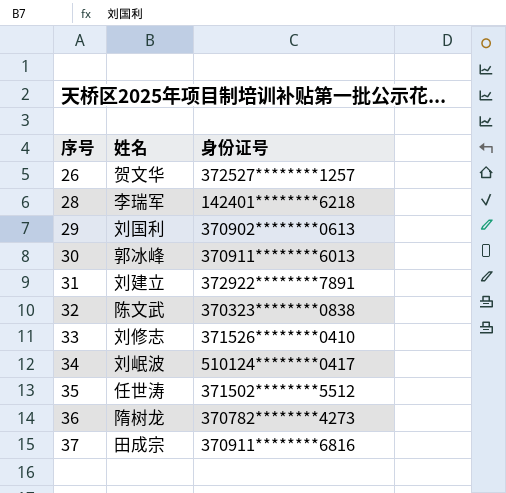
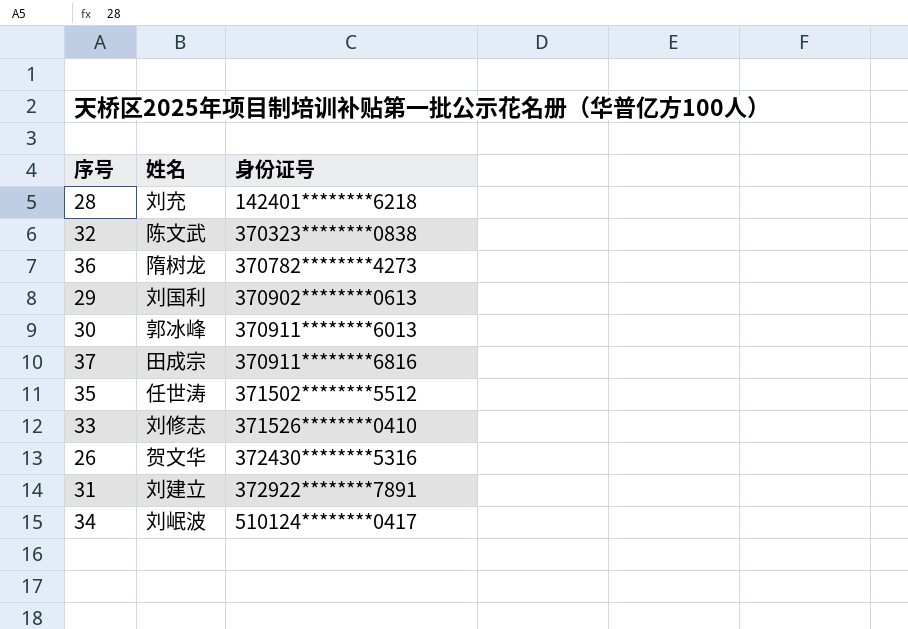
row order: 序号 ascending -> 身份证号 ascending
28 | 姓名: 李瑞军 -> 刘充
26 | 身份证号: 372527********1257 -> 372430********5316

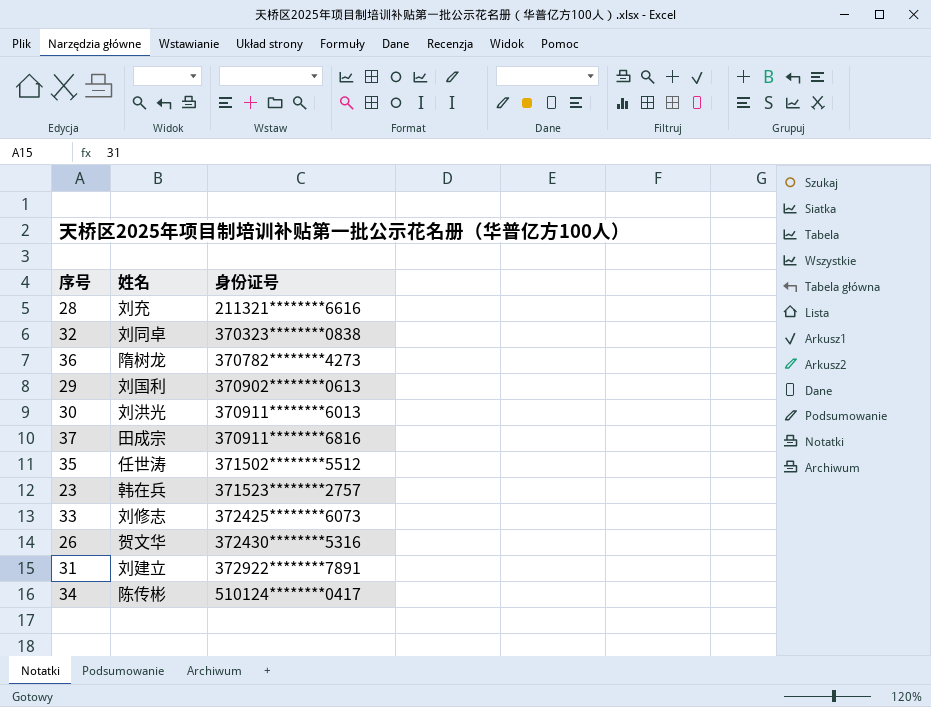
28 | 身份证号: 142401********6218 -> 211321********6616
32 | 姓名: 陈文武 -> 刘同卓
30 | 姓名: 郭冰峰 -> 刘洪光
row 23: none -> 韩在兵 | 371523********2757
33 | 身份证号: 371526********0410 -> 372425********6073
34 | 姓名: 刘岷波 -> 陈传彬

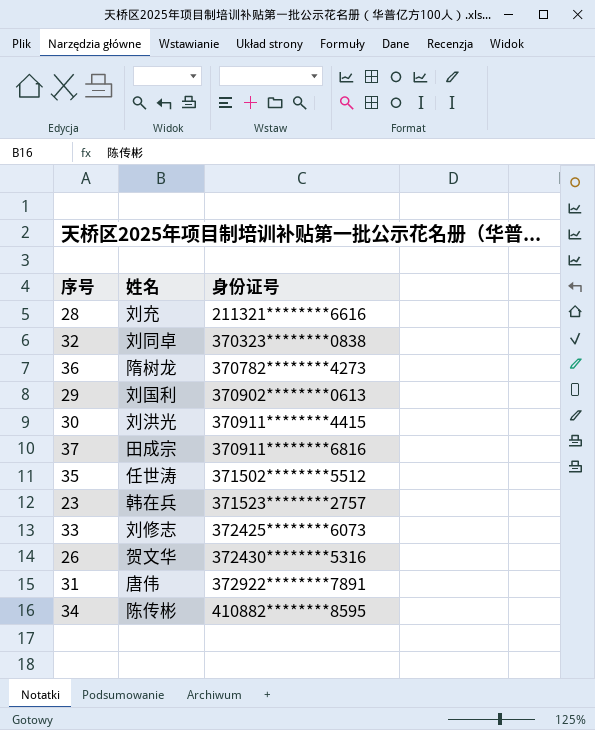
30 | 身份证号: 370911********6013 -> 370911********4415
31 | 姓名: 刘建立 -> 唐伟
34 | 身份证号: 510124********0417 -> 410882********8595

